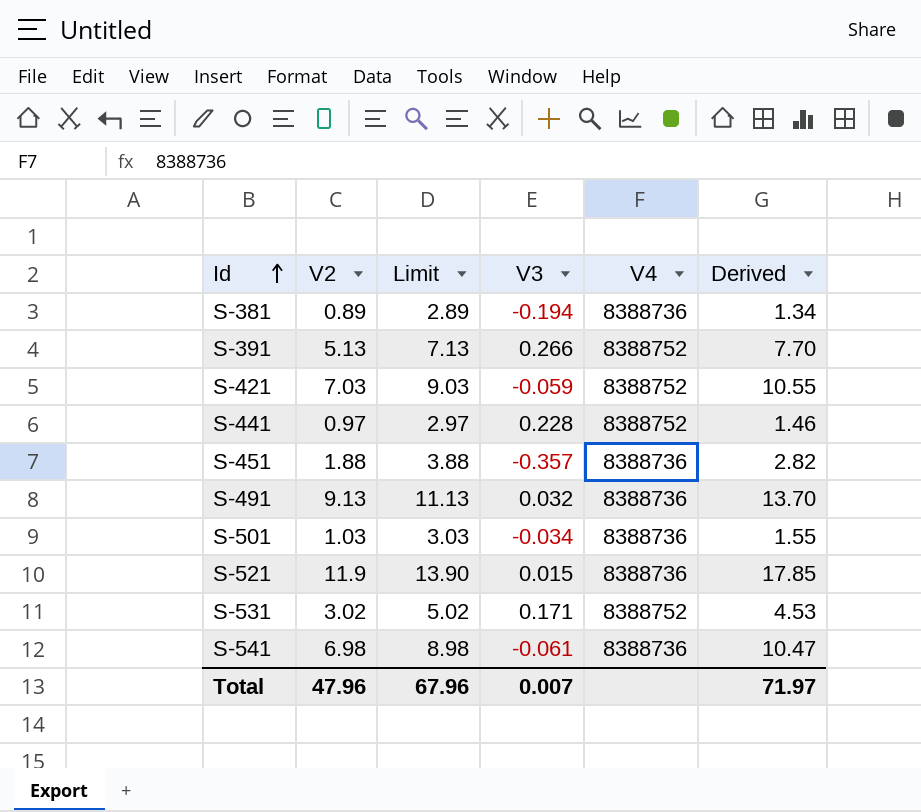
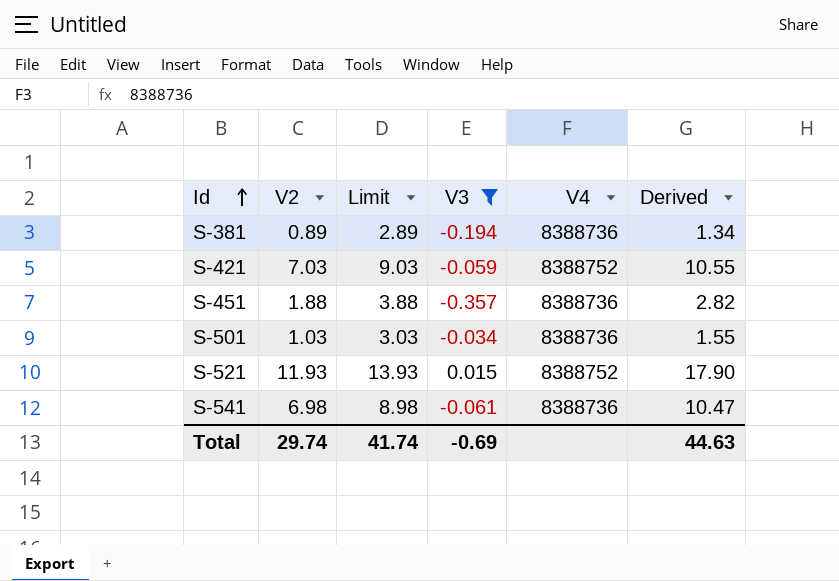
filter: none -> V3 <= 0.015
S-521 | V2: 11.9 -> 11.93
S-521 | Limit: 13.90 -> 13.93
S-521 | V4: 8388736 -> 8388752
S-521 | Derived: 17.85 -> 17.90
Total | V2: 47.96 -> 29.74
Total | Limit: 67.96 -> 41.74
Total | V3: 0.007 -> -0.69
Total | Derived: 71.97 -> 44.63

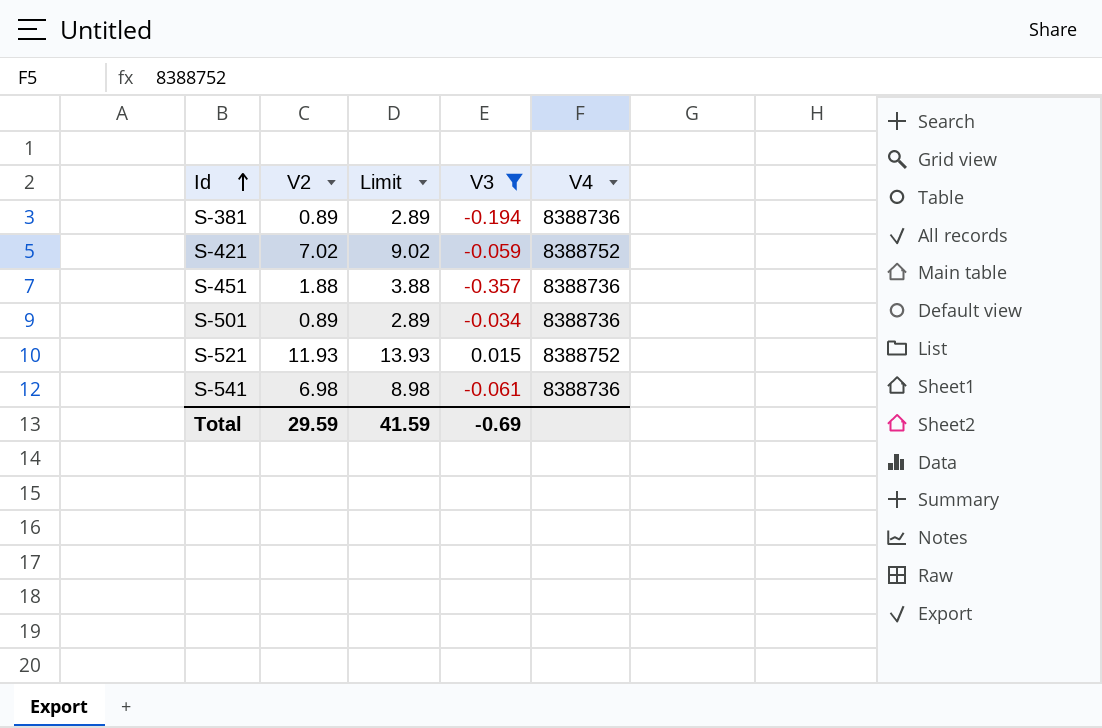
column Derived | formula: [V2] * 1.5 -> none
S-421 | V2: 7.03 -> 7.02
S-421 | Limit: 9.03 -> 9.02
S-501 | V2: 1.03 -> 0.89
S-501 | Limit: 3.03 -> 2.89
Total | V2: 29.74 -> 29.59
Total | Limit: 41.74 -> 41.59

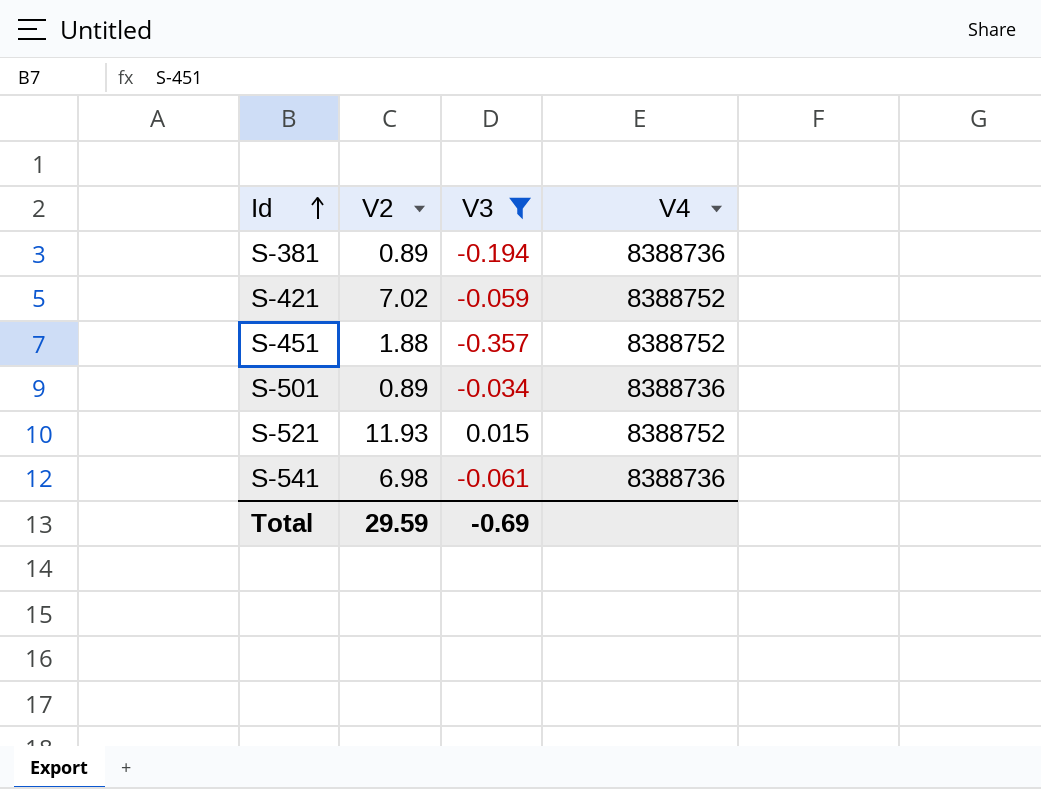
column Limit | formula: [V2] + 2 -> none
S-451 | V4: 8388736 -> 8388752

